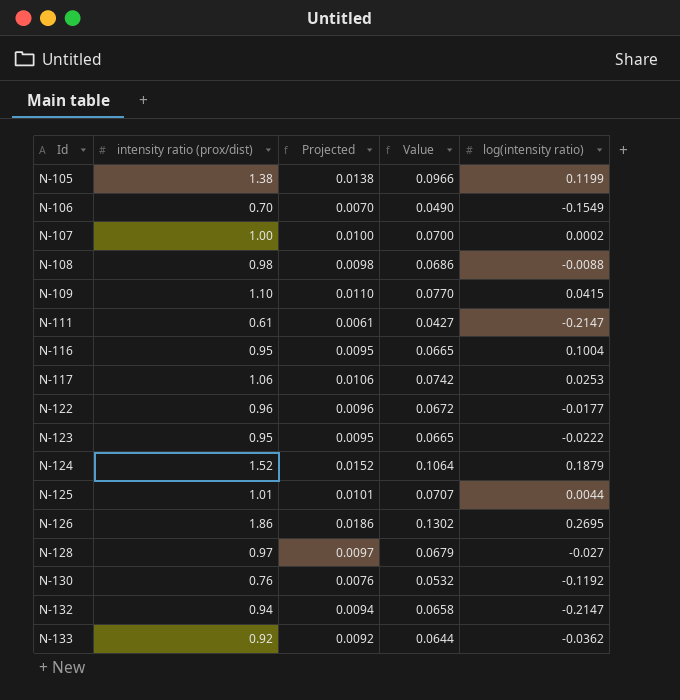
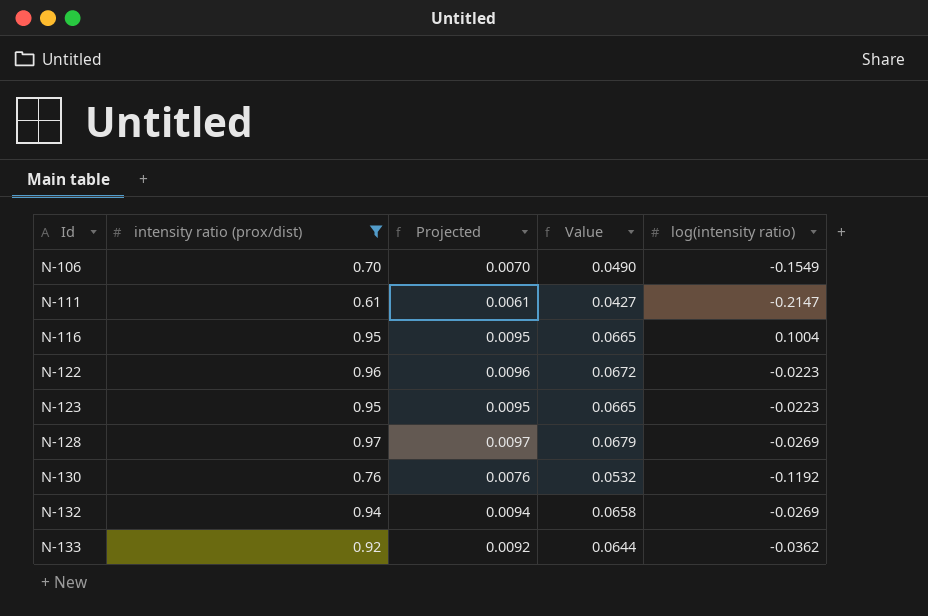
filter: none -> intensity ratio (prox/dist) <= 0.97
N-122 | log(intensity ratio): -0.0177 -> -0.0223
N-123 | log(intensity ratio): -0.0222 -> -0.0223
N-128 | log(intensity ratio): -0.027 -> -0.0269
N-132 | log(intensity ratio): -0.2147 -> -0.0269

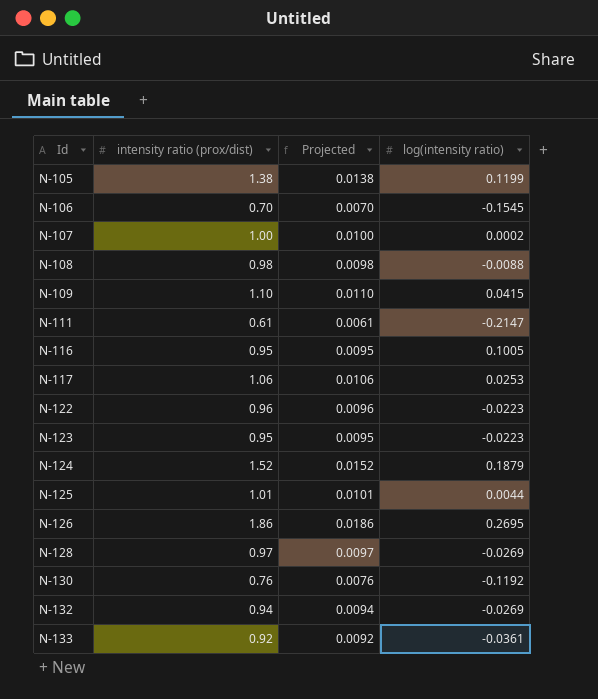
filter: intensity ratio (prox/dist) <= 0.97 -> none
column Value | formula: [intensity ratio (prox/dist)] * 0.07 -> none
N-106 | log(intensity ratio): -0.1549 -> -0.1545
N-116 | log(intensity ratio): 0.1004 -> 0.1005
N-133 | log(intensity ratio): -0.0362 -> -0.0361

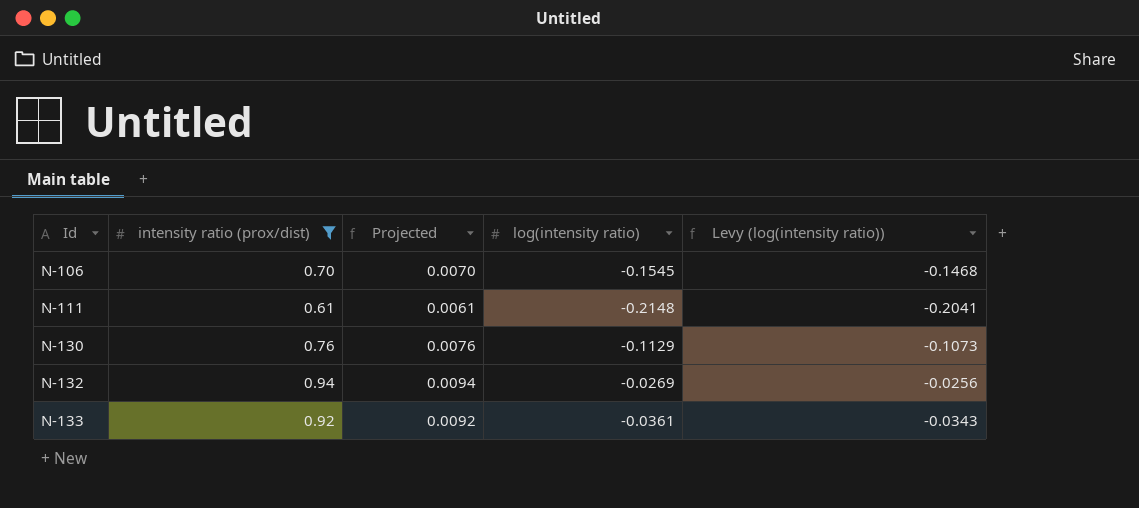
filter: none -> intensity ratio (prox/dist) <= 0.94
column Levy (log(intensity ratio)) | formula: none -> [log(intensity ratio)] * 0.95
N-111 | log(intensity ratio): -0.2147 -> -0.2148
N-130 | log(intensity ratio): -0.1192 -> -0.1129

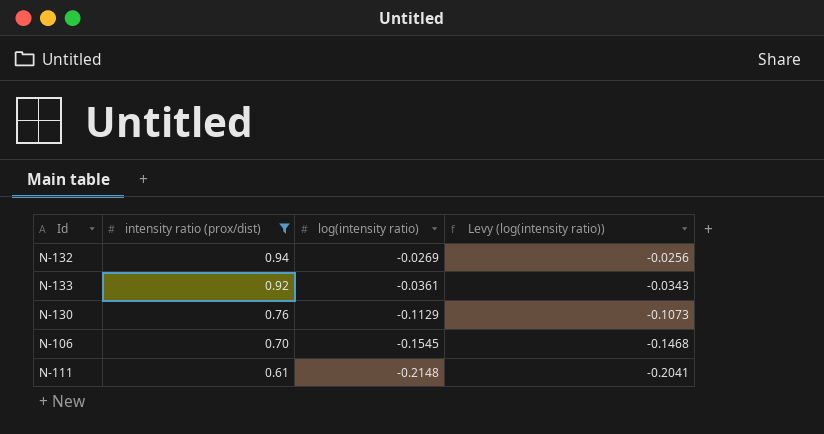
row order: Id ascending -> intensity ratio (prox/dist) descending
column Projected | formula: [intensity ratio (prox/dist)] * 0.01 -> none

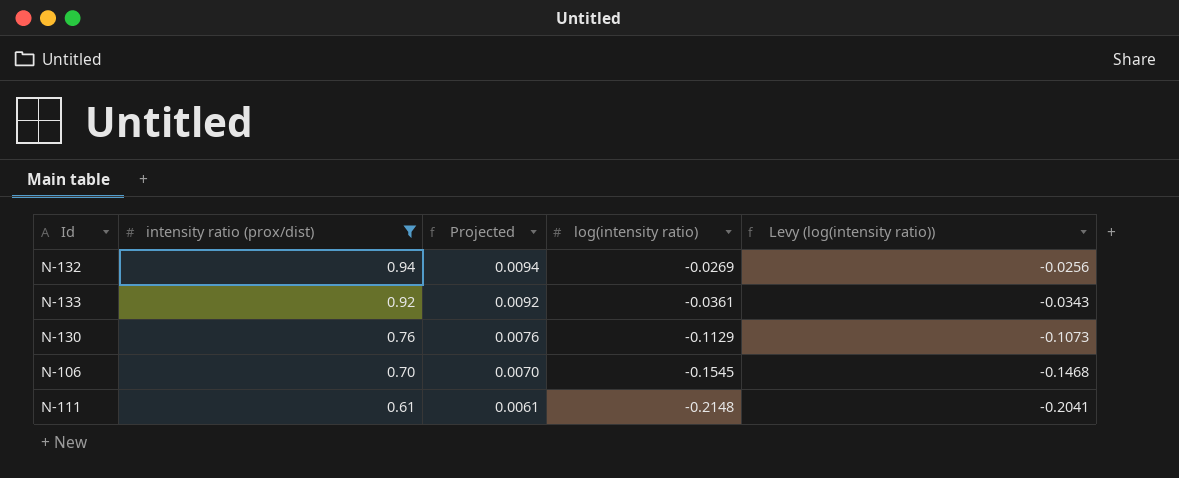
column Projected | formula: none -> [intensity ratio (prox/dist)] * 0.01

